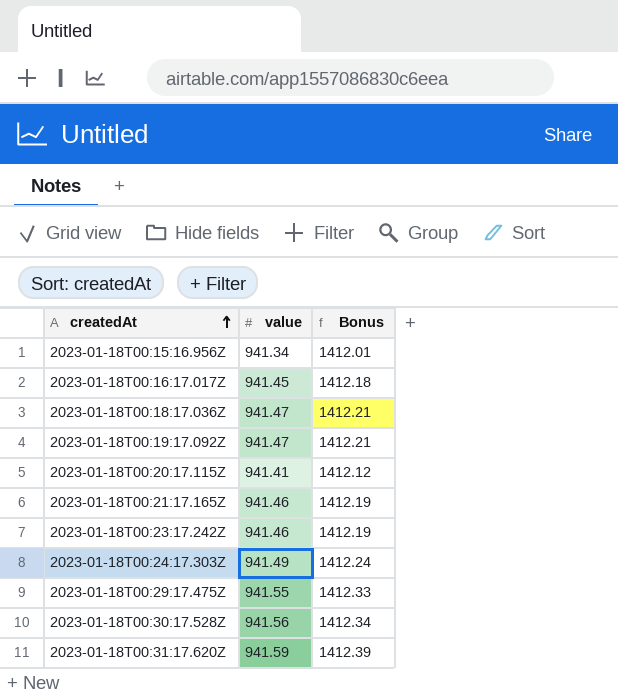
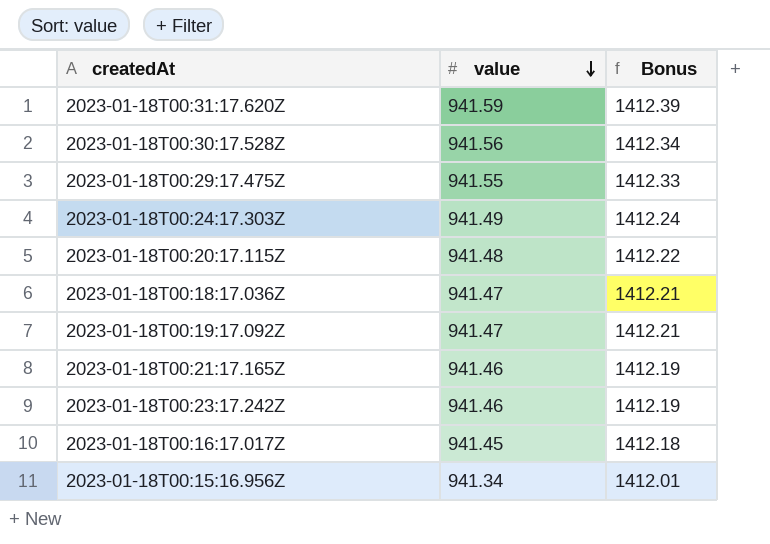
row order: createdAt ascending -> value descending
2023-01-18T00:20:17.115Z | value: 941.41 -> 941.48
2023-01-18T00:20:17.115Z | Bonus: 1412.12 -> 1412.22

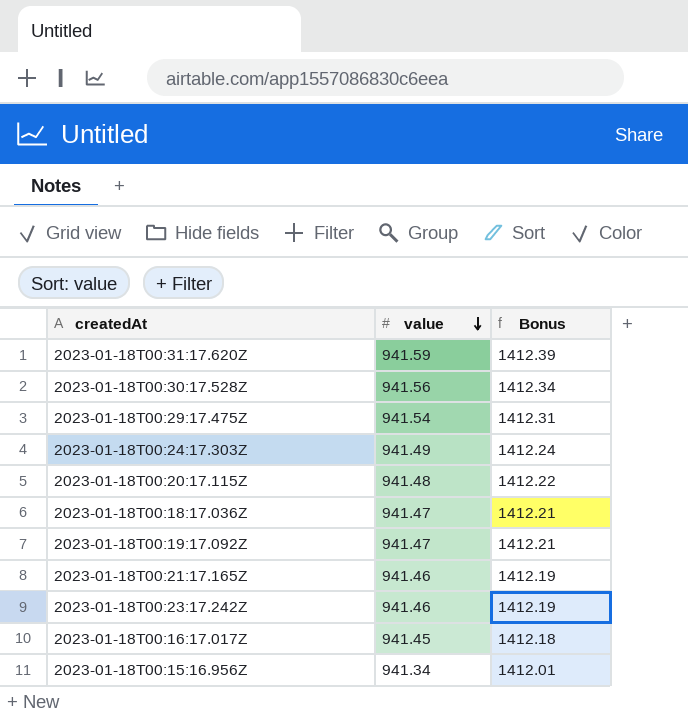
2023-01-18T00:29:17.475Z | value: 941.55 -> 941.54
2023-01-18T00:29:17.475Z | Bonus: 1412.33 -> 1412.31

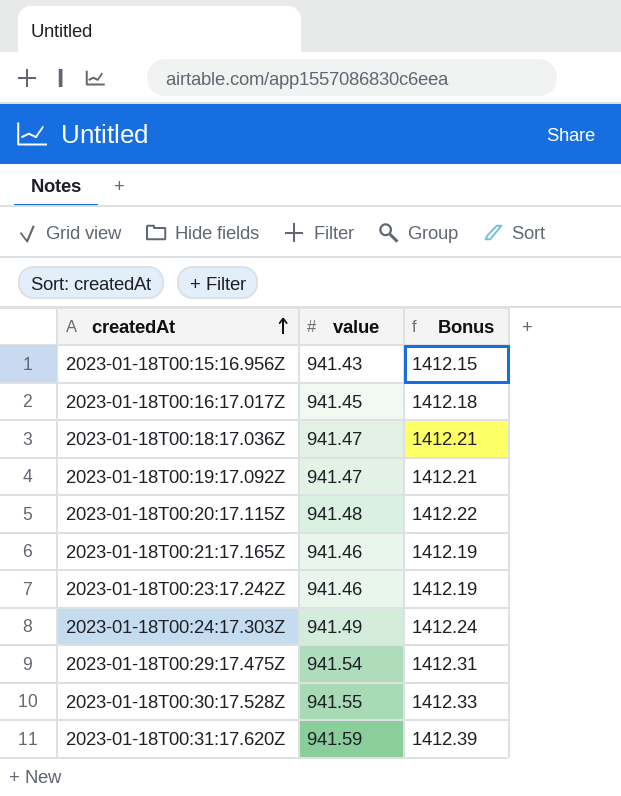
row order: value descending -> createdAt ascending
2023-01-18T00:15:16.956Z | value: 941.34 -> 941.43
2023-01-18T00:15:16.956Z | Bonus: 1412.01 -> 1412.15
2023-01-18T00:30:17.528Z | value: 941.56 -> 941.55
2023-01-18T00:30:17.528Z | Bonus: 1412.34 -> 1412.33

